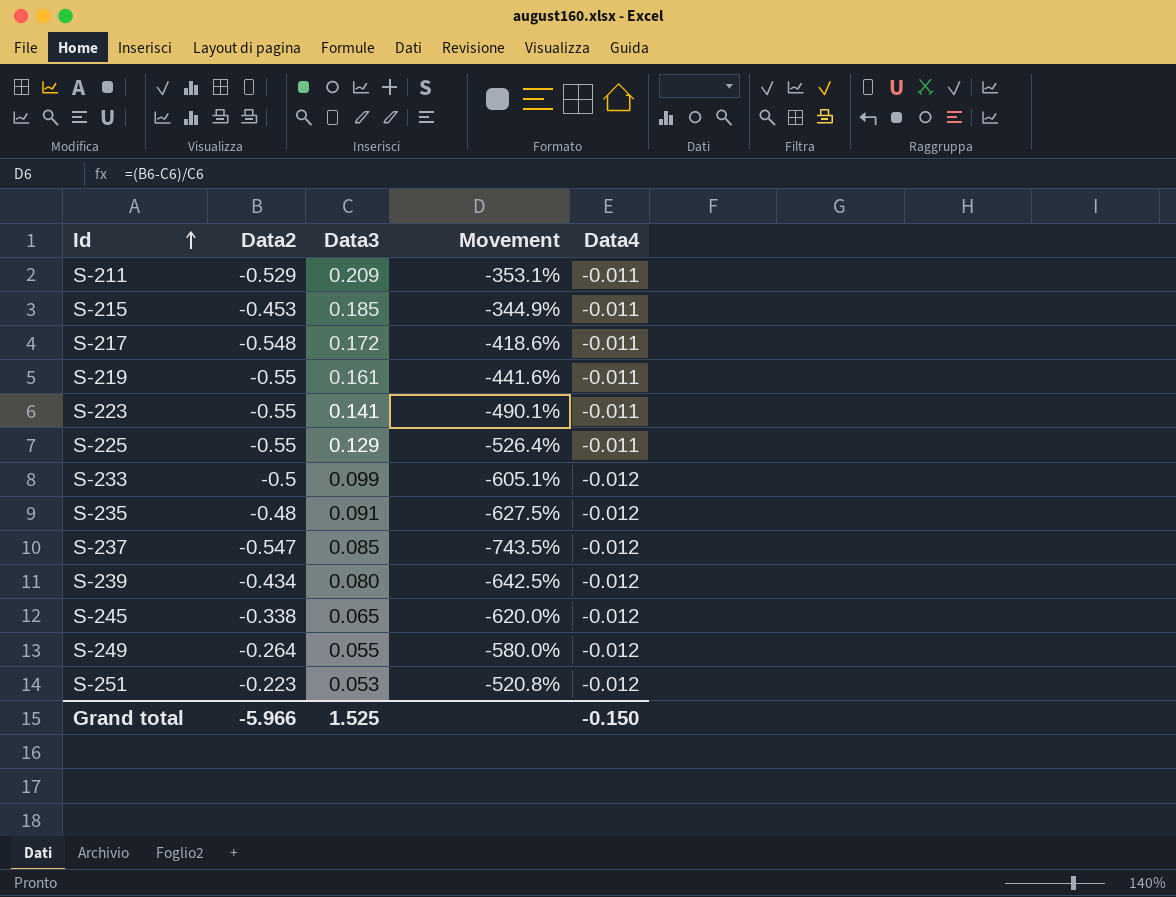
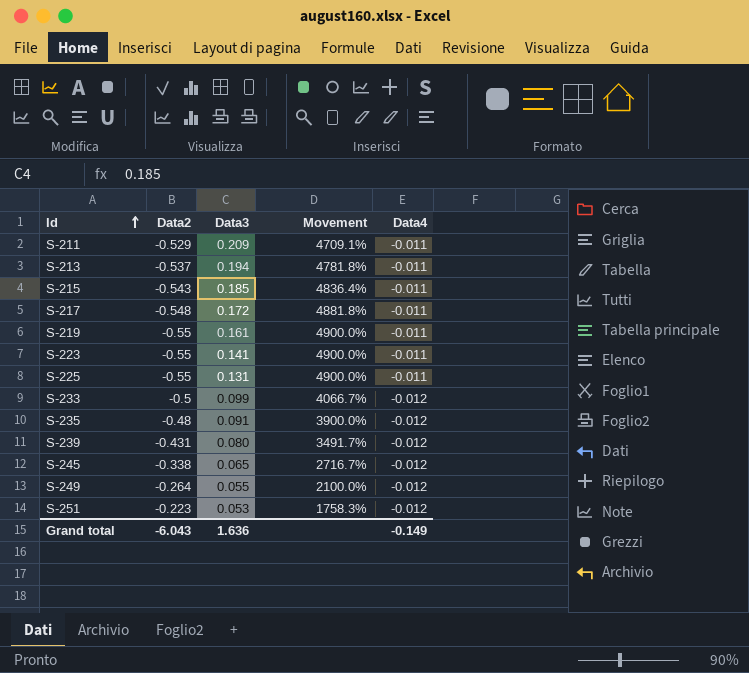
column Movement | formula: ([Data2] - [Data3]) / [Data3] -> ([Data2] - [Data4]) / [Data4]
row S-237: -0.547 | 0.085 | -743.5% | -0.012 -> none
row S-213: none -> -0.537 | 0.194 | 4781.8% | -0.011
S-215 | Data2: -0.453 -> -0.543
S-225 | Data3: 0.129 -> 0.131
S-239 | Data2: -0.434 -> -0.431
Grand total | Data2: -5.966 -> -6.043
Grand total | Data3: 1.525 -> 1.636
Grand total | Data4: -0.150 -> -0.149

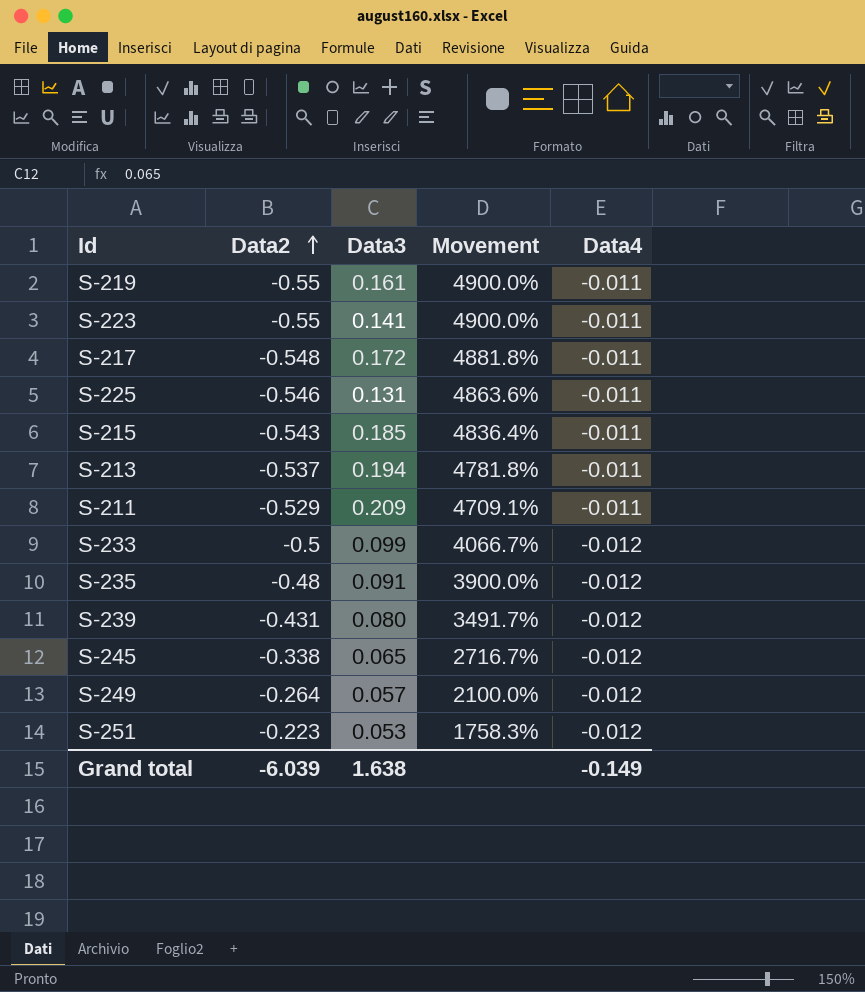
row order: Id ascending -> Data2 ascending
S-225 | Data2: -0.55 -> -0.546
S-225 | Movement: 4900.0% -> 4863.6%
S-249 | Data3: 0.055 -> 0.057
Grand total | Data2: -6.043 -> -6.039
Grand total | Data3: 1.636 -> 1.638

